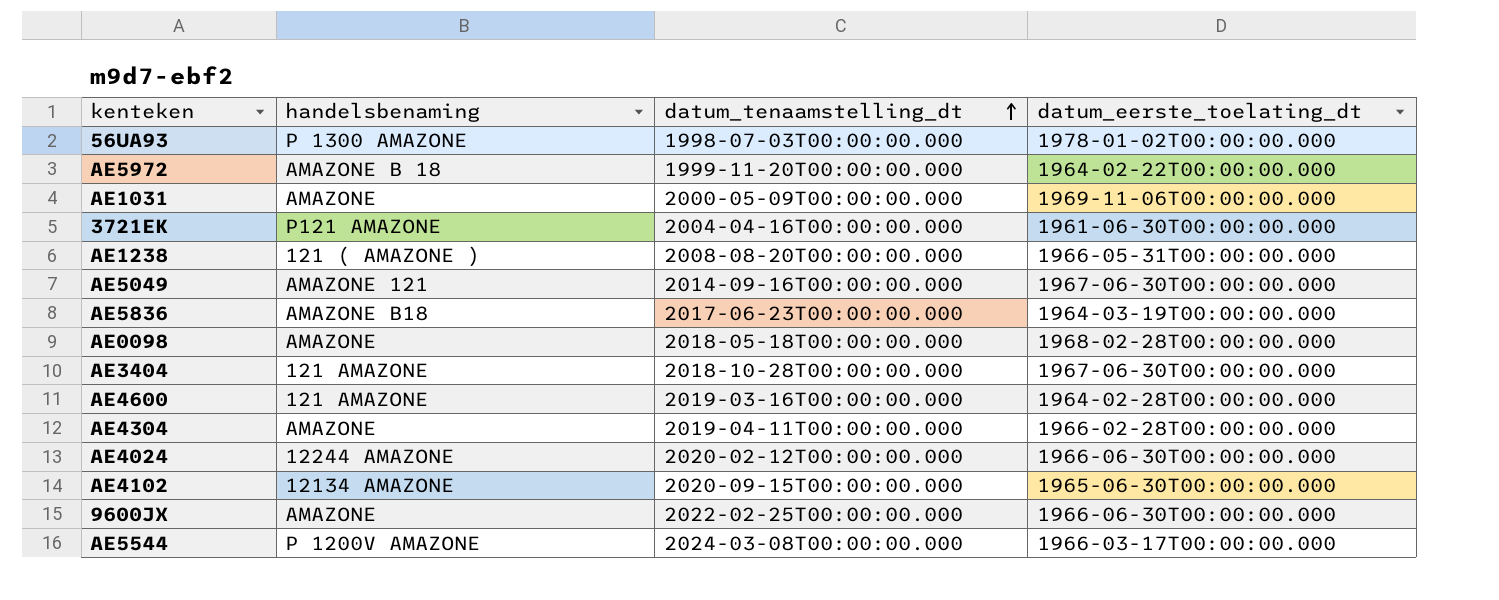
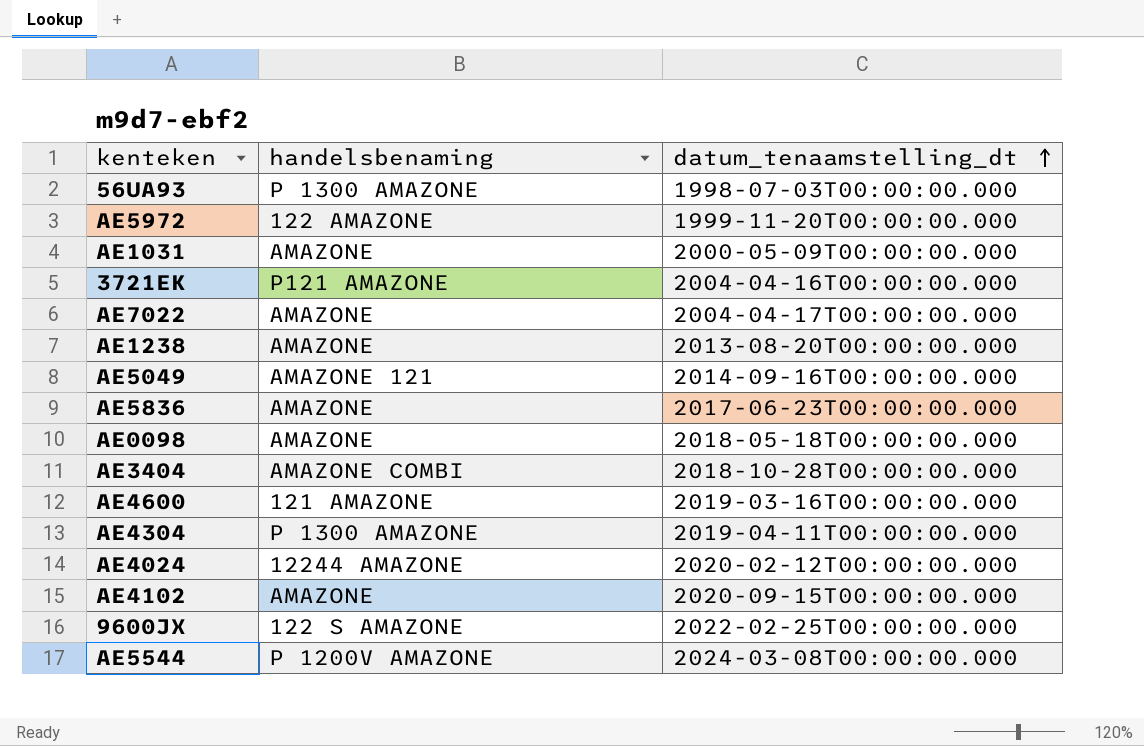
column datum_eerste_toelating_dt | position: 4 -> none
AE5972 | handelsbenaming: AMAZONE B 18 -> 122 AMAZONE
row AE7022: none -> AMAZONE | 2004-04-17T00:00:00.000
AE1238 | handelsbenaming: 121 ( AMAZONE ) -> AMAZONE
AE1238 | datum_tenaamstelling_dt: 2008-08-20T00:00:00.000 -> 2013-08-20T00:00:00.000
AE5836 | handelsbenaming: AMAZONE B18 -> AMAZONE
AE3404 | handelsbenaming: 121 AMAZONE -> AMAZONE COMBI
AE4304 | handelsbenaming: AMAZONE -> P 1300 AMAZONE
AE4102 | handelsbenaming: 12134 AMAZONE -> AMAZONE
9600JX | handelsbenaming: AMAZONE -> 122 S AMAZONE

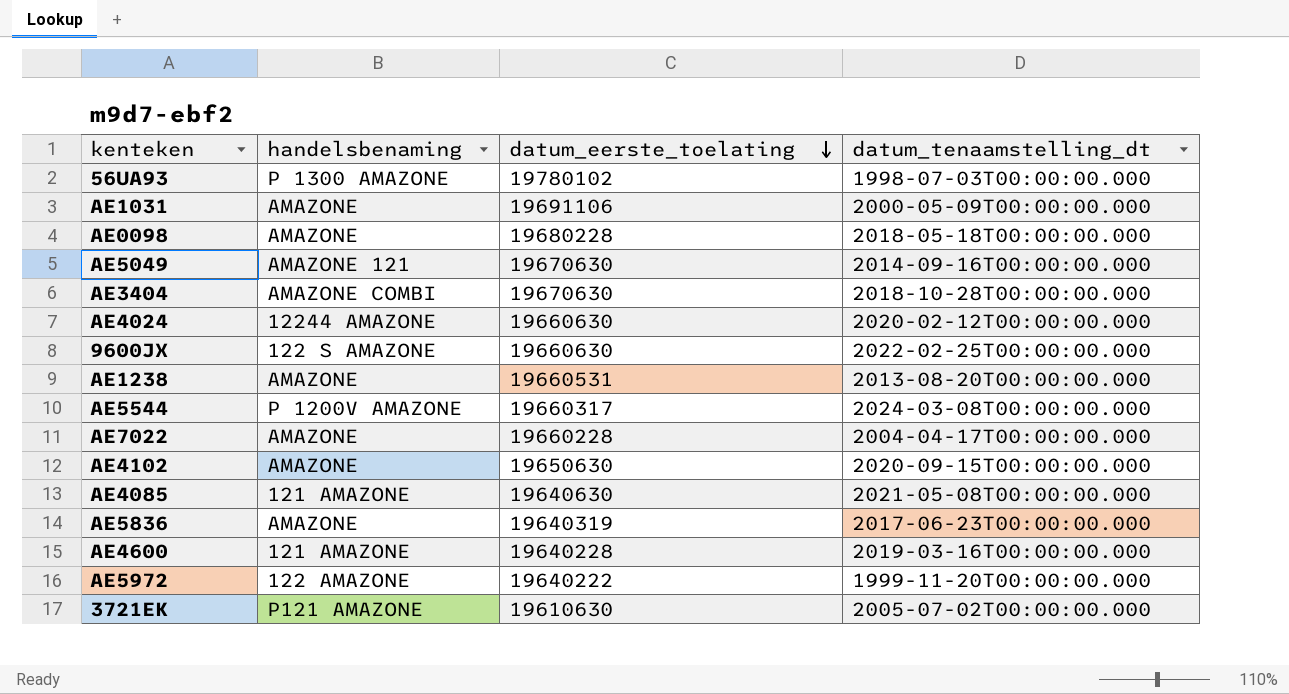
row order: datum_tenaamstelling_dt ascending -> datum_eerste_toelating descending
column datum_eerste_toelating | position: none -> 3
row AE4304: P 1300 AMAZONE | 2019-04-11T00:00:00.000 -> none
row AE4085: none -> 121 AMAZONE | 19640630 | 2021-05-08T00:00:00.000
3721EK | datum_tenaamstelling_dt: 2004-04-16T00:00:00.000 -> 2005-07-02T00:00:00.000

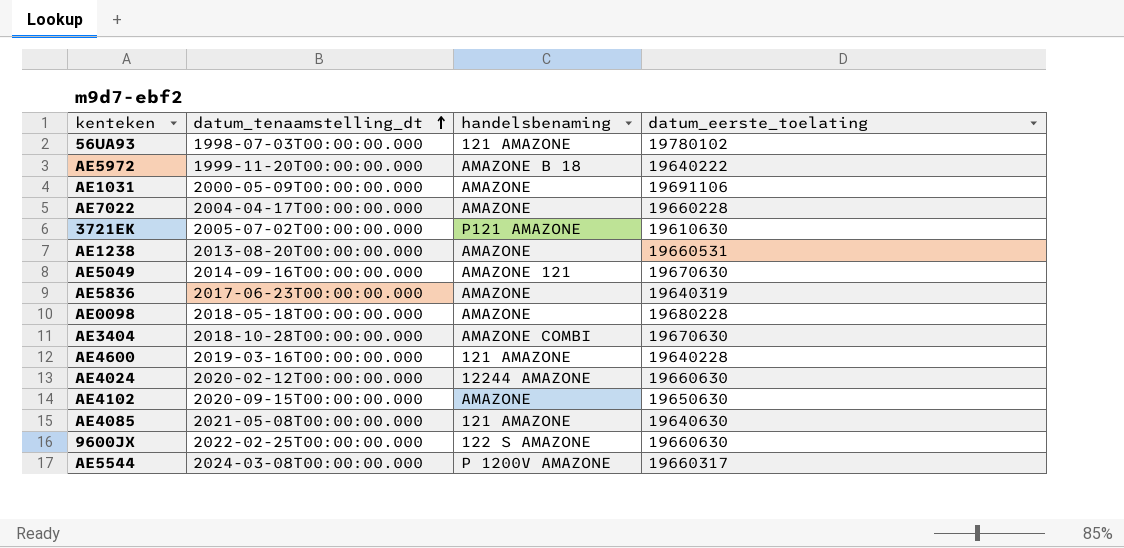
row order: datum_eerste_toelating descending -> datum_tenaamstelling_dt ascending
column datum_tenaamstelling_dt | position: 4 -> 2
56UA93 | handelsbenaming: P 1300 AMAZONE -> 121 AMAZONE
AE5972 | handelsbenaming: 122 AMAZONE -> AMAZONE B 18

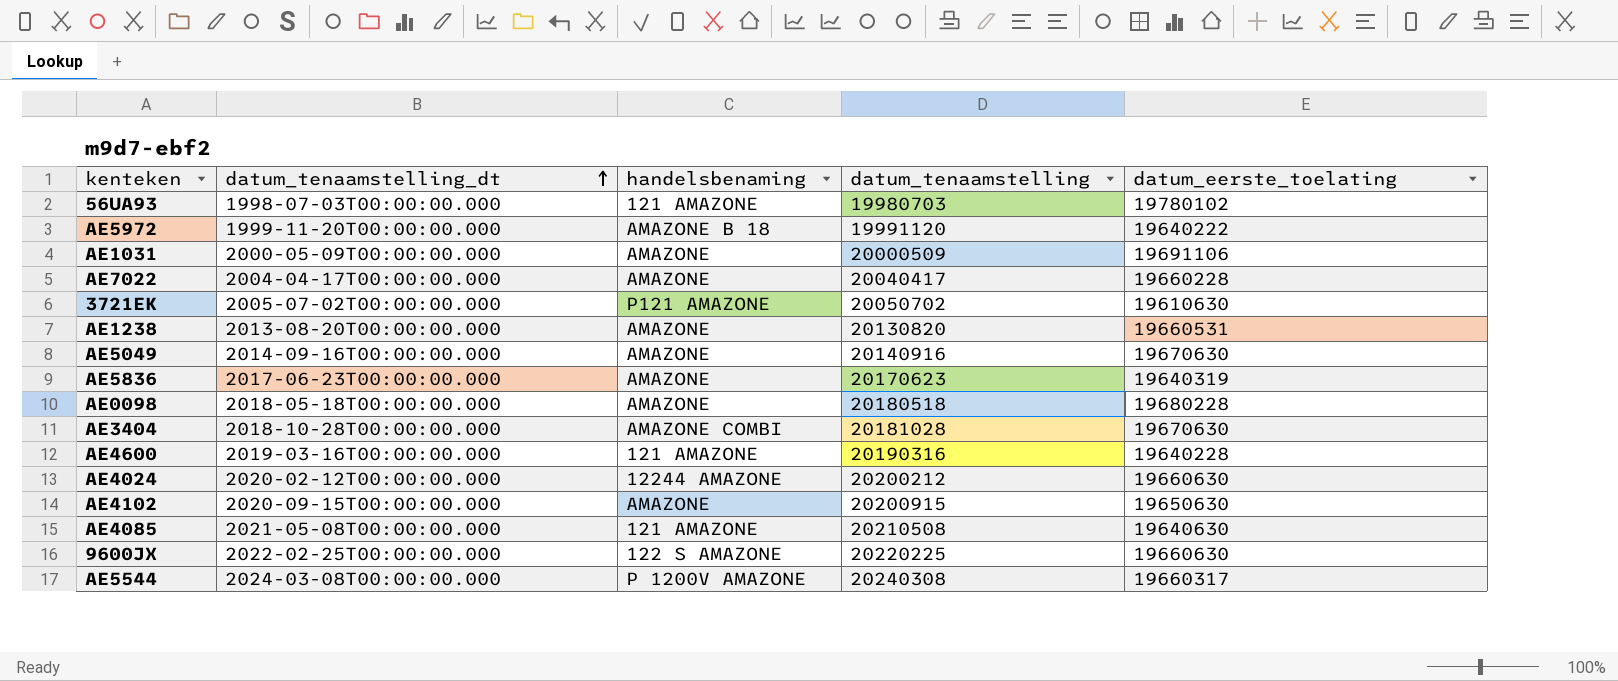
column datum_tenaamstelling | position: none -> 4
AE5049 | handelsbenaming: AMAZONE 121 -> AMAZONE

